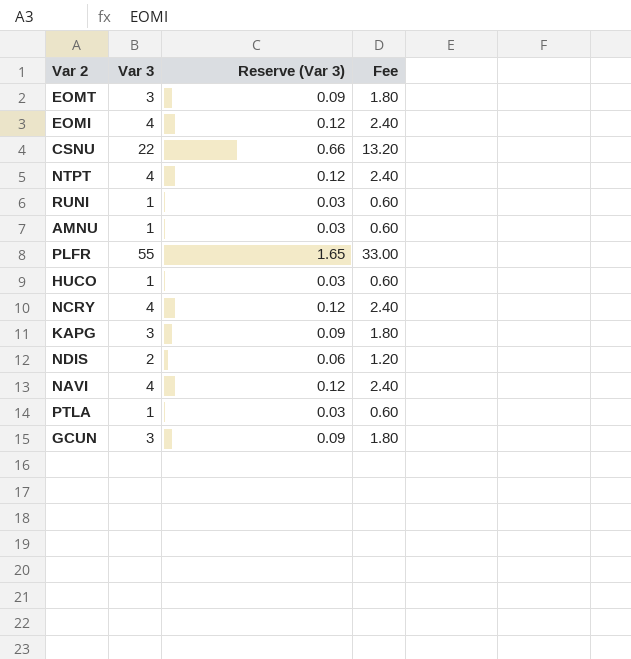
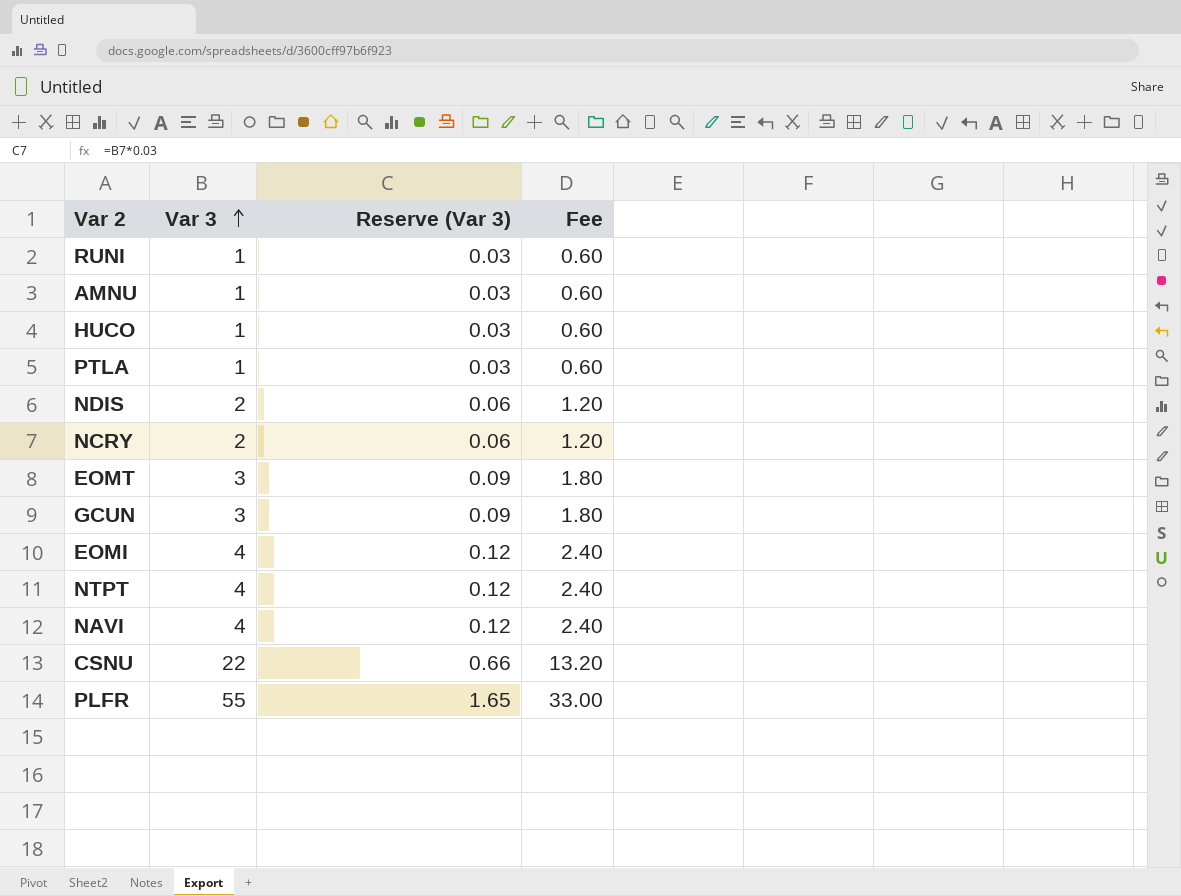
row order: none -> Var 3 ascending
row KAPG: 3 | 0.09 | 1.80 -> none
NCRY | Var 3: 4 -> 2
NCRY | Reserve (Var 3): 0.12 -> 0.06
NCRY | Fee: 2.40 -> 1.20

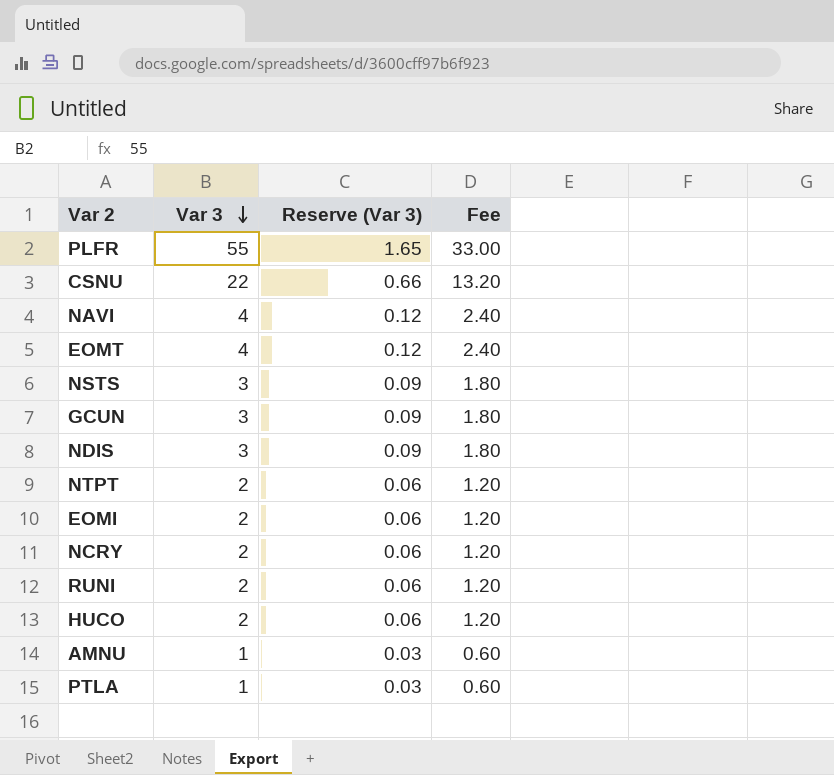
row order: Var 3 ascending -> Var 3 descending
EOMT | Var 3: 3 -> 4
EOMT | Reserve (Var 3): 0.09 -> 0.12
EOMT | Fee: 1.80 -> 2.40
row NSTS: none -> 3 | 0.09 | 1.80
NDIS | Var 3: 2 -> 3
NDIS | Reserve (Var 3): 0.06 -> 0.09
NDIS | Fee: 1.20 -> 1.80
NTPT | Var 3: 4 -> 2
NTPT | Reserve (Var 3): 0.12 -> 0.06
NTPT | Fee: 2.40 -> 1.20
EOMI | Var 3: 4 -> 2
EOMI | Reserve (Var 3): 0.12 -> 0.06
EOMI | Fee: 2.40 -> 1.20
RUNI | Var 3: 1 -> 2
RUNI | Reserve (Var 3): 0.03 -> 0.06
RUNI | Fee: 0.60 -> 1.20
HUCO | Var 3: 1 -> 2
HUCO | Reserve (Var 3): 0.03 -> 0.06
HUCO | Fee: 0.60 -> 1.20

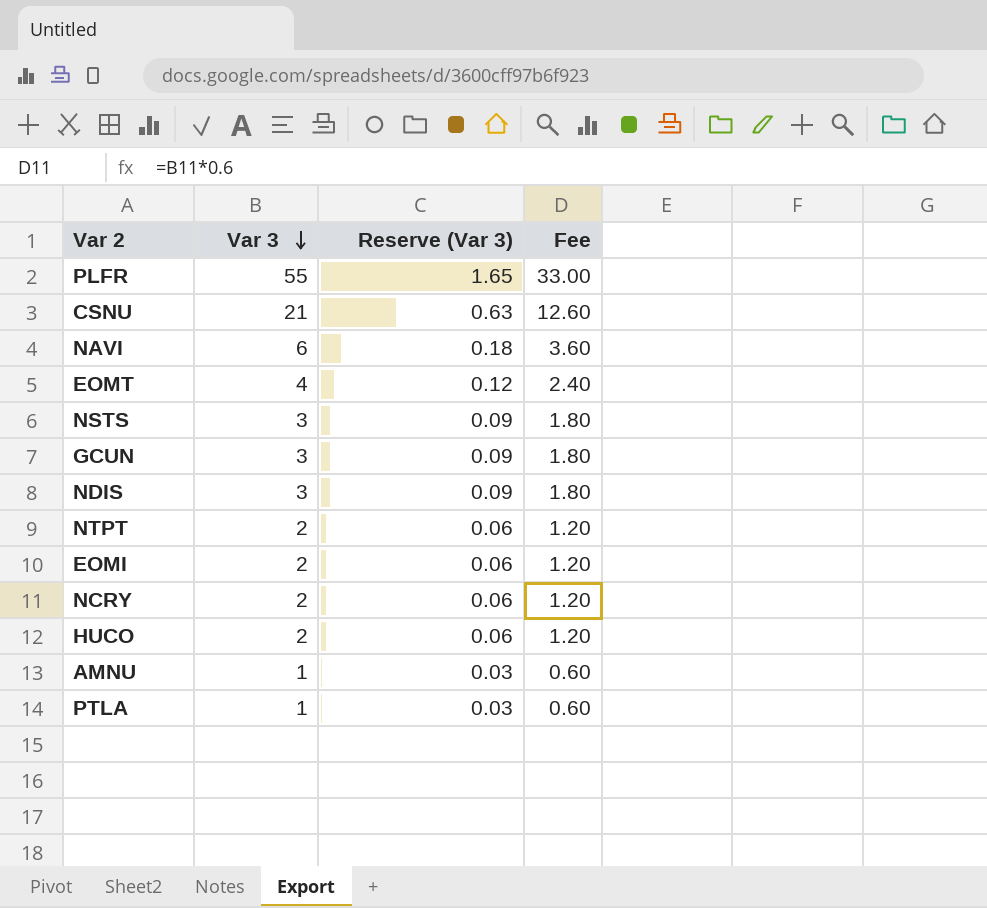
row RUNI: 2 | 0.06 | 1.20 -> none
CSNU | Var 3: 22 -> 21
CSNU | Reserve (Var 3): 0.66 -> 0.63
CSNU | Fee: 13.20 -> 12.60
NAVI | Var 3: 4 -> 6
NAVI | Reserve (Var 3): 0.12 -> 0.18
NAVI | Fee: 2.40 -> 3.60

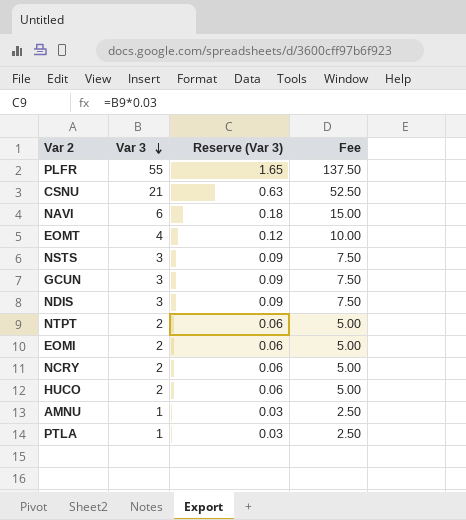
column Fee | formula: [Var 3] * 0.6 -> [Var 3] * 2.5

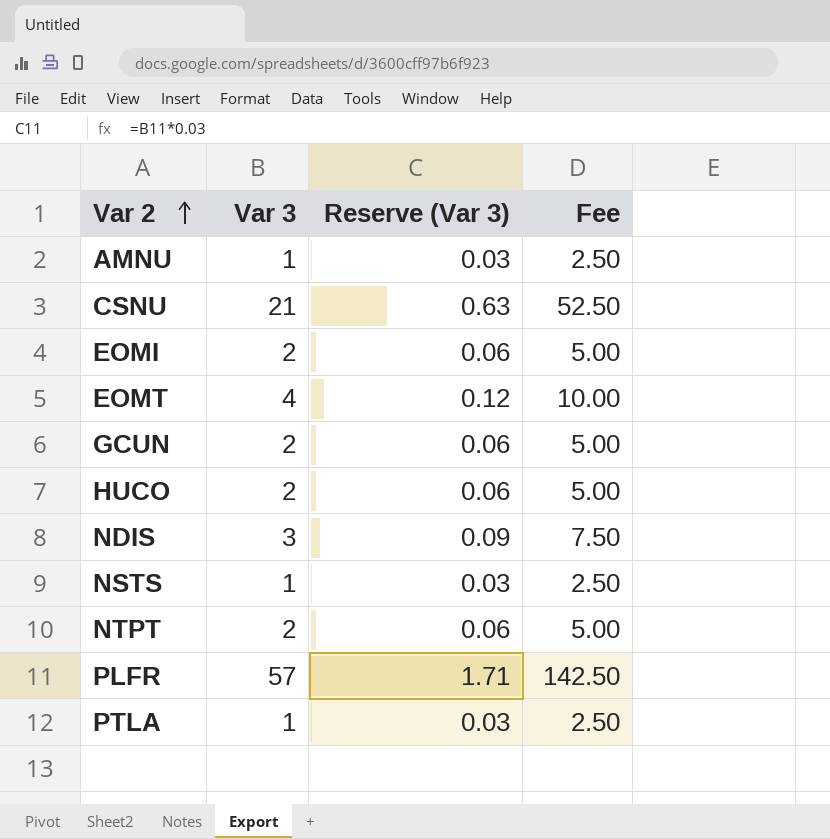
row order: Var 3 descending -> Var 2 ascending
row NAVI: 6 | 0.18 | 15.00 -> none
row NCRY: 2 | 0.06 | 5.00 -> none
GCUN | Var 3: 3 -> 2
GCUN | Reserve (Var 3): 0.09 -> 0.06
GCUN | Fee: 7.50 -> 5.00
NSTS | Var 3: 3 -> 1
NSTS | Reserve (Var 3): 0.09 -> 0.03
NSTS | Fee: 7.50 -> 2.50
PLFR | Var 3: 55 -> 57
PLFR | Reserve (Var 3): 1.65 -> 1.71
PLFR | Fee: 137.50 -> 142.50

